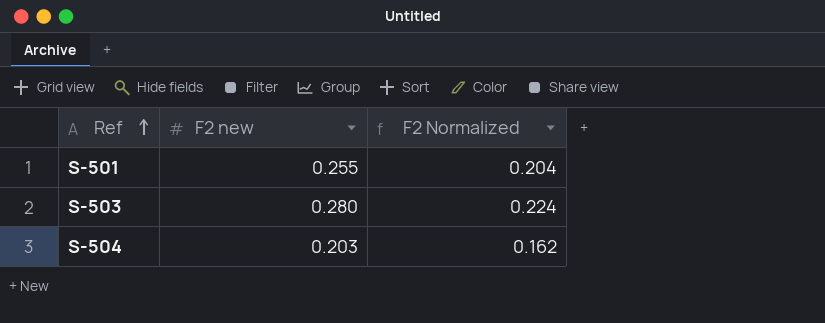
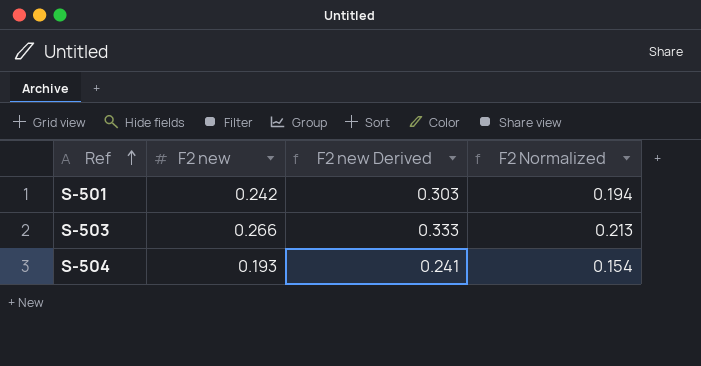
column F2 new Derived | formula: none -> [F2 new] * 1.25
S-501 | F2 new: 0.255 -> 0.242
S-501 | F2 Normalized: 0.204 -> 0.194
S-503 | F2 new: 0.280 -> 0.266
S-503 | F2 Normalized: 0.224 -> 0.213
S-504 | F2 new: 0.203 -> 0.193
S-504 | F2 Normalized: 0.162 -> 0.154

